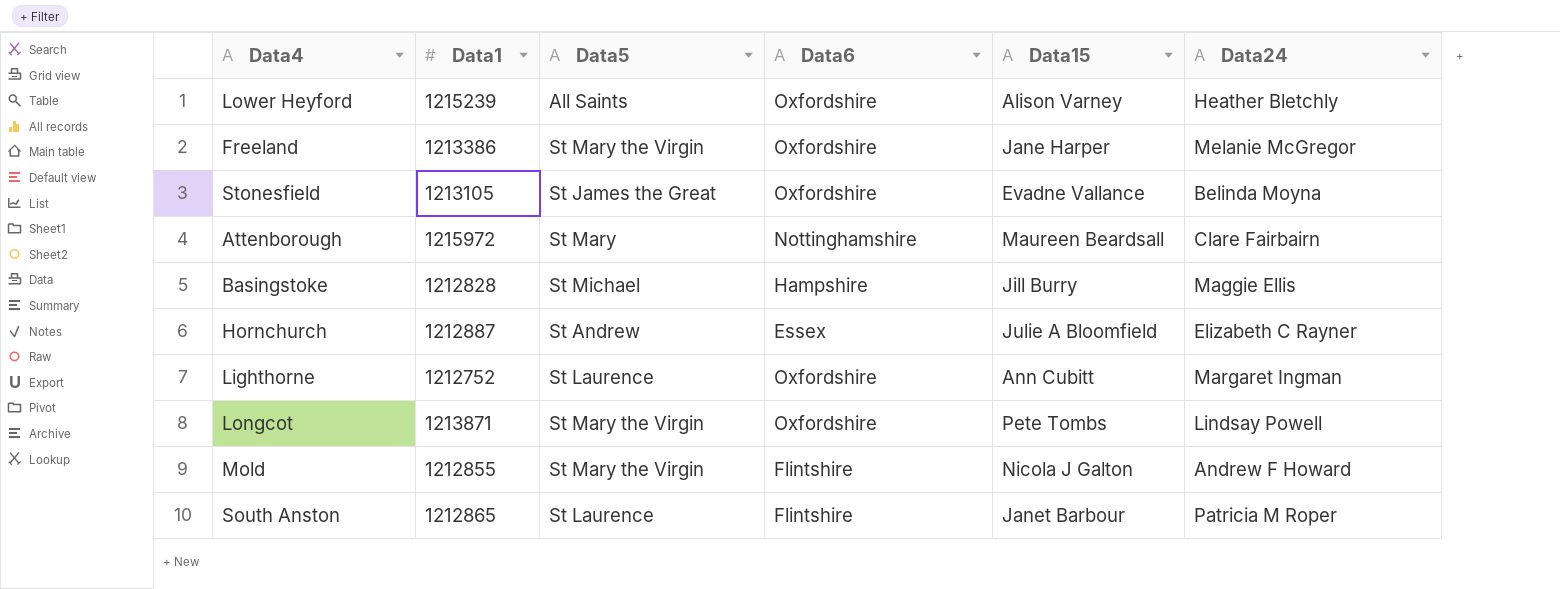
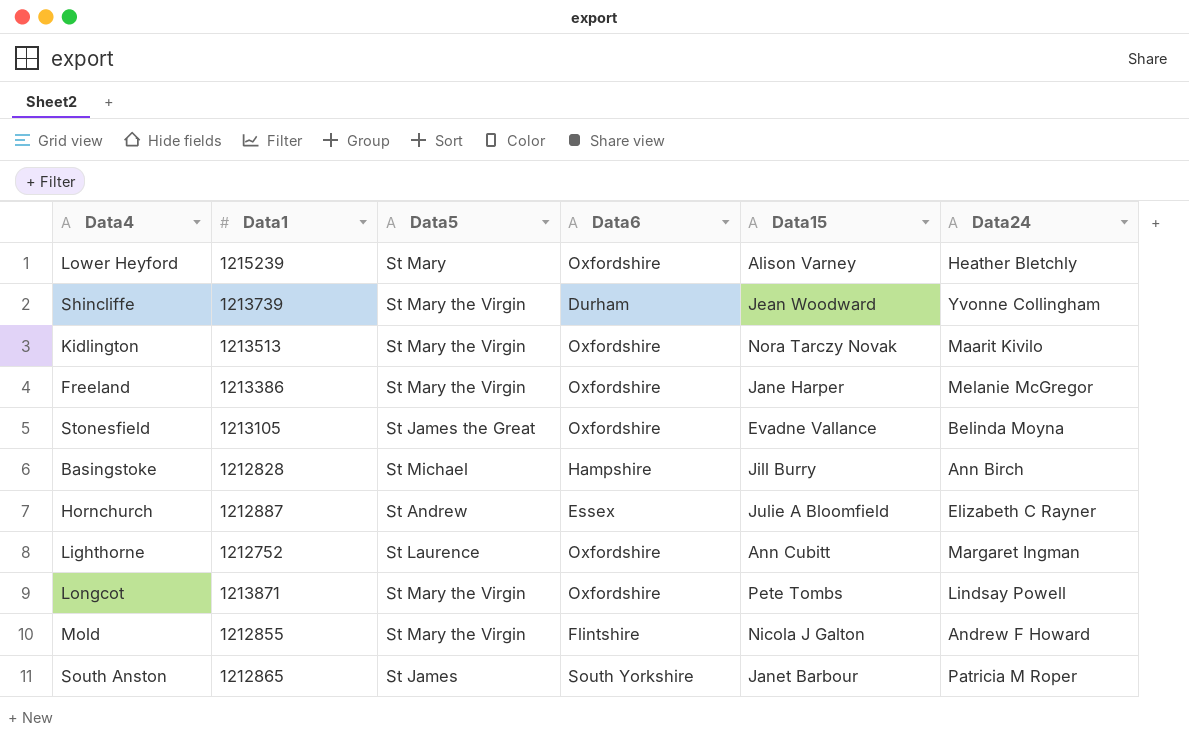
row Attenborough: 1215972 | St Mary | Nottinghamshire | Maureen Beardsall | Clare Fairbairn -> none
Lower Heyford | Data5: All Saints -> St Mary
row Shincliffe: none -> 1213739 | St Mary the Virgin | Durham | Jean Woodward | Yvonne Collingham
row Kidlington: none -> 1213513 | St Mary the Virgin | Oxfordshire | Nora Tarczy Novak | Maarit Kivilo
Basingstoke | Data24: Maggie Ellis -> Ann Birch
South Anston | Data5: St Laurence -> St James
South Anston | Data6: Flintshire -> South Yorkshire

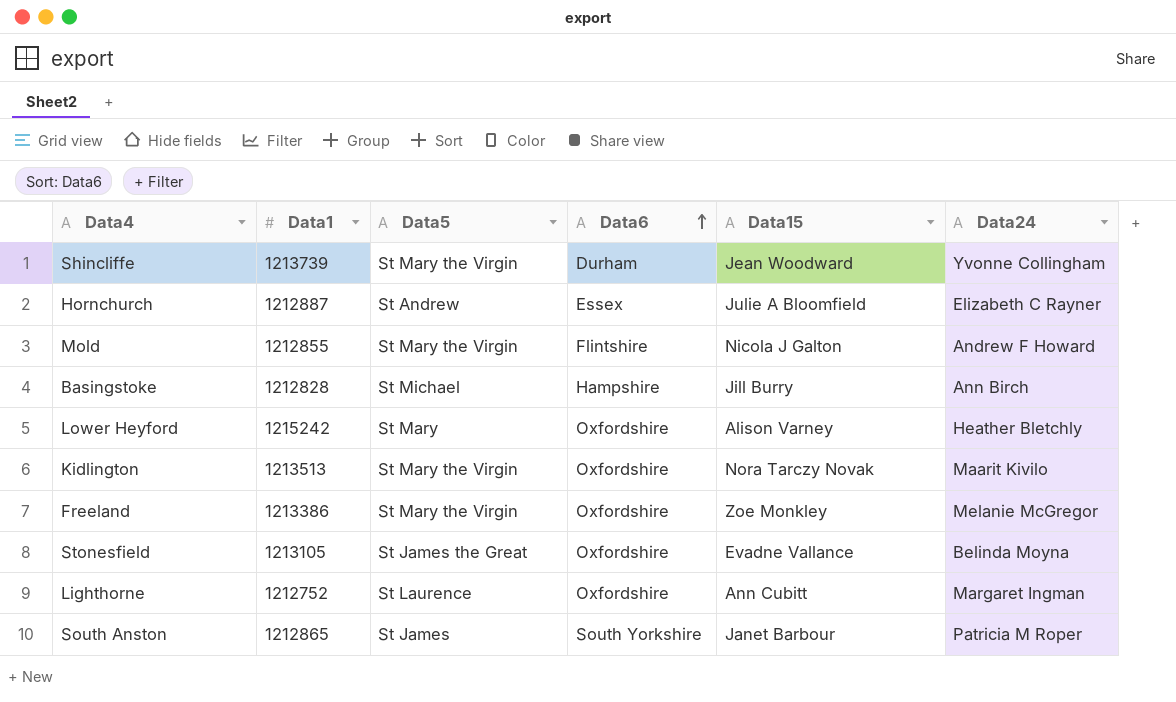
row order: none -> Data6 ascending
row Longcot: 1213871 | St Mary the Virgin | Oxfordshire | Pete Tombs | Lindsay Powell -> none
Lower Heyford | Data1: 1215239 -> 1215242
Freeland | Data15: Jane Harper -> Zoe Monkley

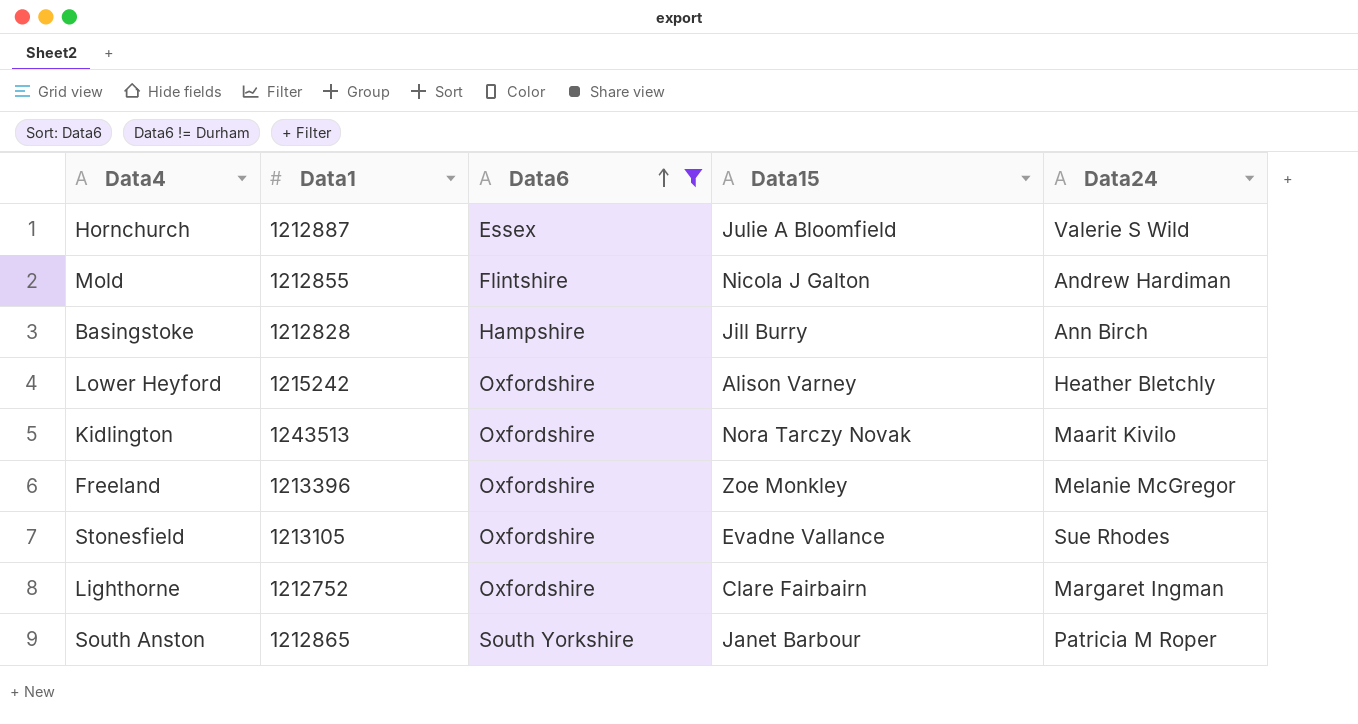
filter: none -> Data6 != Durham
column Data5 | position: 3 -> none
Hornchurch | Data24: Elizabeth C Rayner -> Valerie S Wild
Mold | Data24: Andrew F Howard -> Andrew Hardiman
Kidlington | Data1: 1213513 -> 1243513
Freeland | Data1: 1213386 -> 1213396
Stonesfield | Data24: Belinda Moyna -> Sue Rhodes
Lighthorne | Data15: Ann Cubitt -> Clare Fairbairn

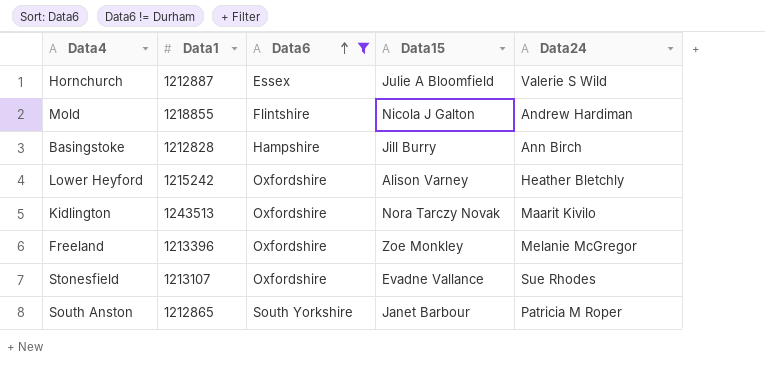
row Lighthorne: 1212752 | Oxfordshire | Clare Fairbairn | Margaret Ingman -> none
Mold | Data1: 1212855 -> 1218855
Stonesfield | Data1: 1213105 -> 1213107

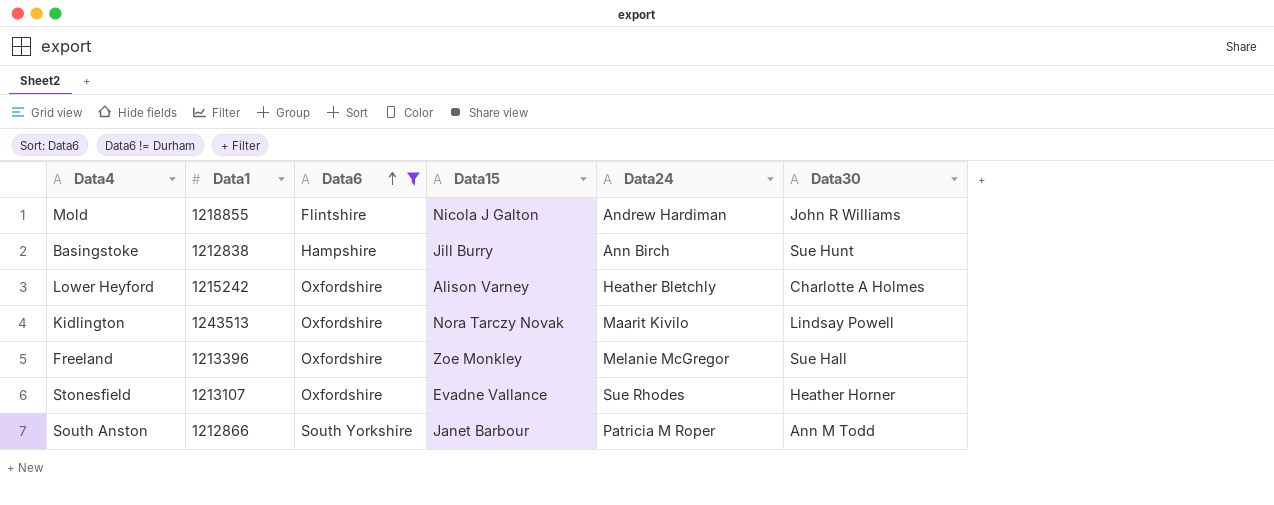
column Data30 | position: none -> 6
row Hornchurch: 1212887 | Essex | Julie A Bloomfield | Valerie S Wild -> none
Basingstoke | Data1: 1212828 -> 1212838
South Anston | Data1: 1212865 -> 1212866

